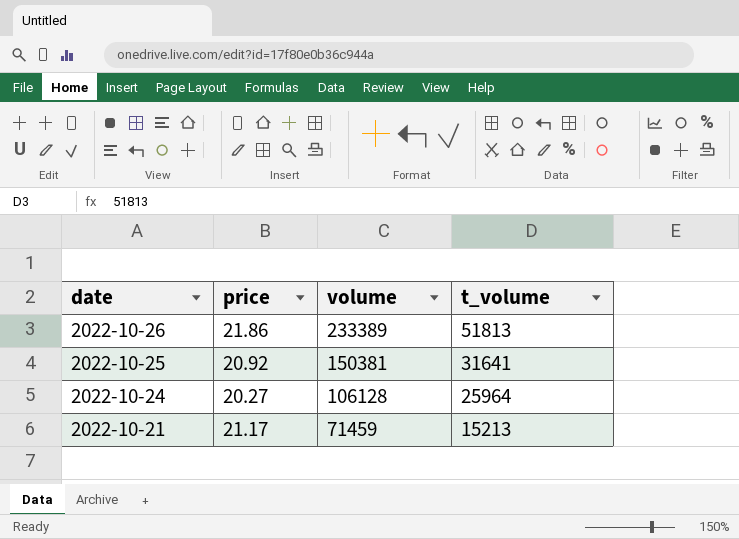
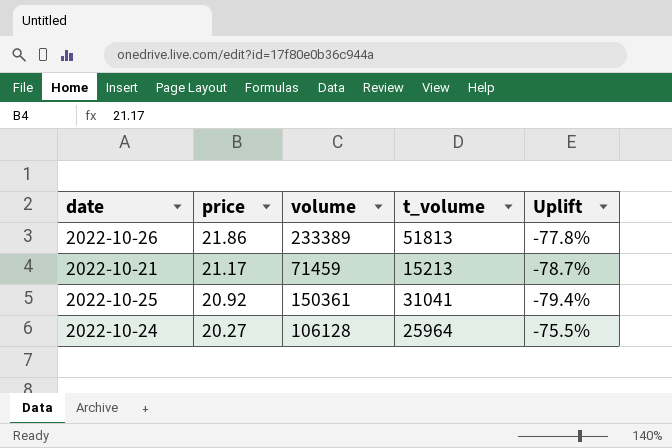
row order: date descending -> price descending
column Uplift | formula: none -> ([t_volume] - [volume]) / [volume]
2022-10-25 | volume: 150381 -> 150361
2022-10-25 | t_volume: 31641 -> 31041

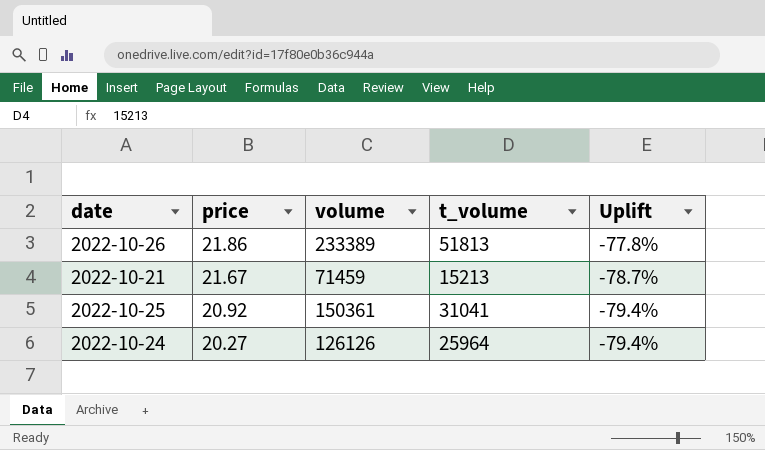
2022-10-21 | price: 21.17 -> 21.67
2022-10-24 | volume: 106128 -> 126126
2022-10-24 | Uplift: -75.5% -> -79.4%

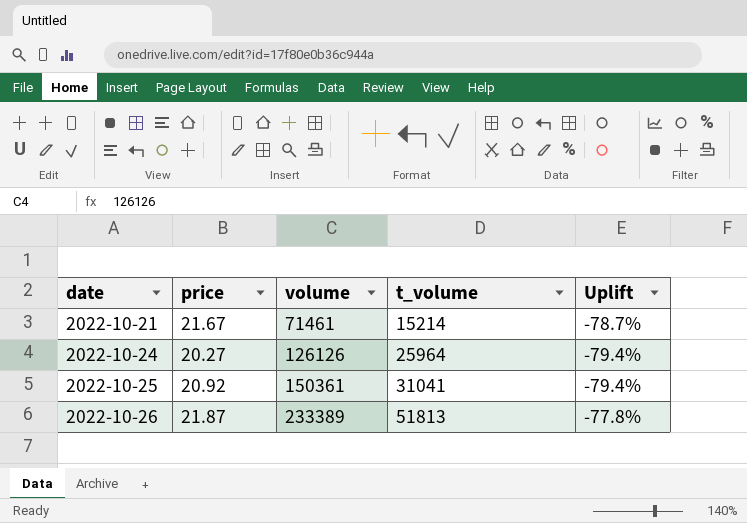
row order: price descending -> date ascending
2022-10-21 | volume: 71459 -> 71461
2022-10-21 | t_volume: 15213 -> 15214
2022-10-26 | price: 21.86 -> 21.87

